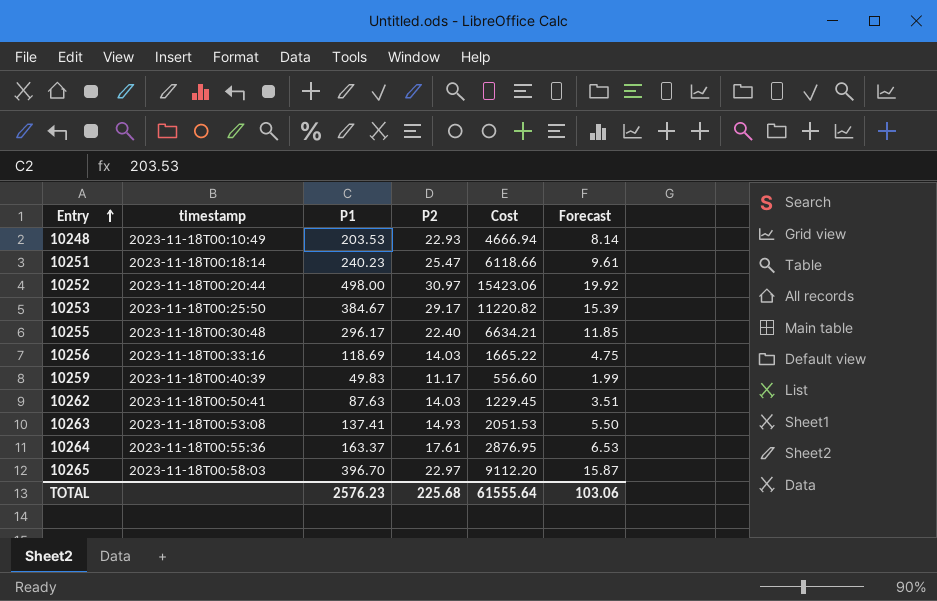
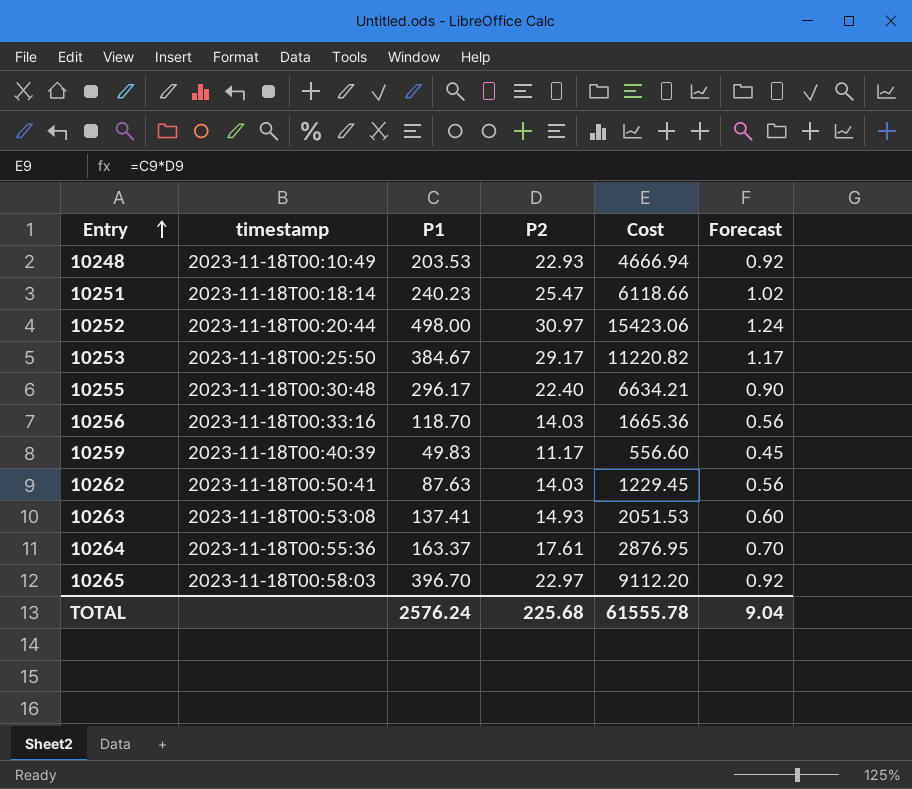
column Forecast | formula: [P1] * 0.04 -> [P2] * 0.04
10256 | P1: 118.69 -> 118.70
10256 | Cost: 1665.22 -> 1665.36
TOTAL | P1: 2576.23 -> 2576.24
TOTAL | Cost: 61555.64 -> 61555.78
TOTAL | Forecast: 103.06 -> 9.04

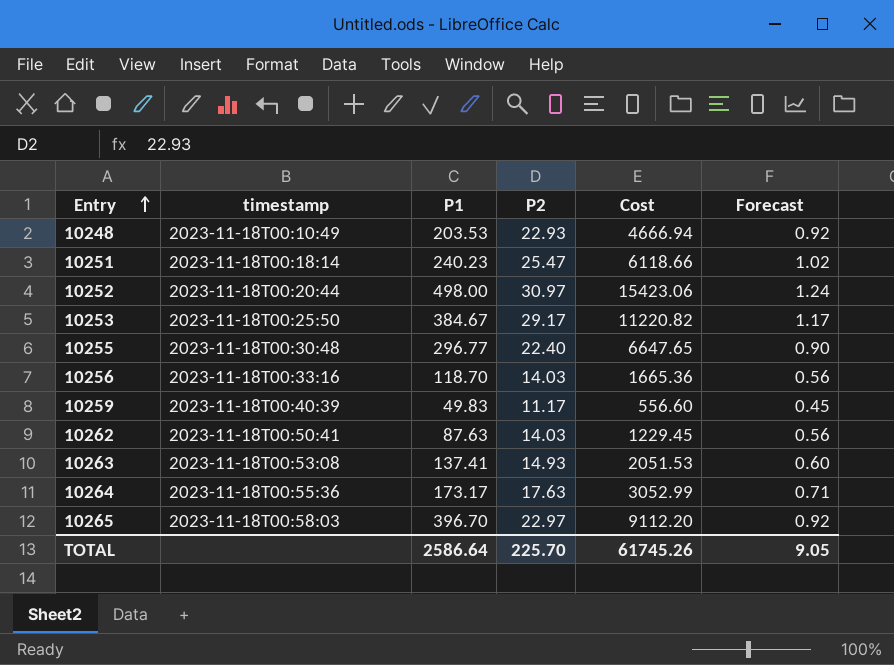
10255 | P1: 296.17 -> 296.77
10255 | Cost: 6634.21 -> 6647.65
10264 | P1: 163.37 -> 173.17
10264 | P2: 17.61 -> 17.63
10264 | Cost: 2876.95 -> 3052.99
10264 | Forecast: 0.70 -> 0.71
TOTAL | P1: 2576.24 -> 2586.64
TOTAL | P2: 225.68 -> 225.70
TOTAL | Cost: 61555.78 -> 61745.26
TOTAL | Forecast: 9.04 -> 9.05

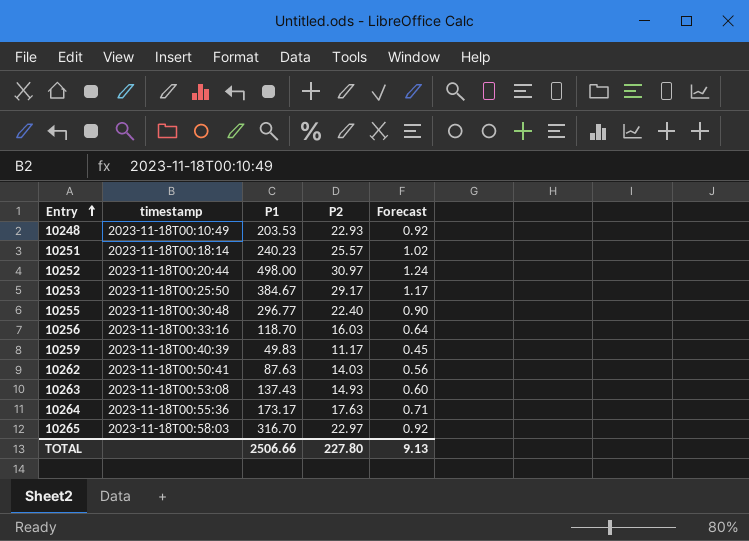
column Cost | formula: [P1] * [P2] -> none
10251 | P2: 25.47 -> 25.57
10256 | P2: 14.03 -> 16.03
10256 | Forecast: 0.56 -> 0.64
10263 | P1: 137.41 -> 137.43
10265 | P1: 396.70 -> 316.70
TOTAL | P1: 2586.64 -> 2506.66
TOTAL | P2: 225.70 -> 227.80
TOTAL | Forecast: 9.05 -> 9.13

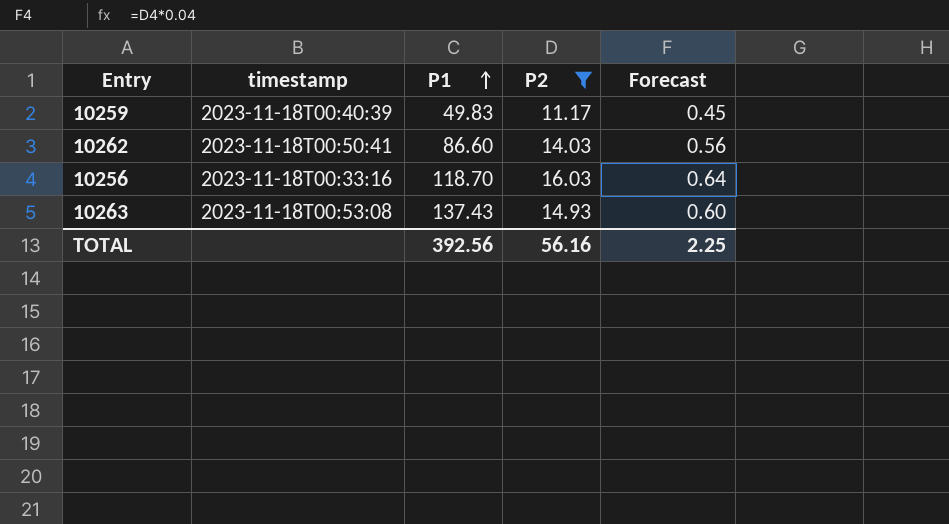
filter: none -> P2 <= 16.03
row order: Entry ascending -> P1 ascending
10262 | P1: 87.63 -> 86.60
TOTAL | P1: 2506.66 -> 392.56
TOTAL | P2: 227.80 -> 56.16
TOTAL | Forecast: 9.13 -> 2.25

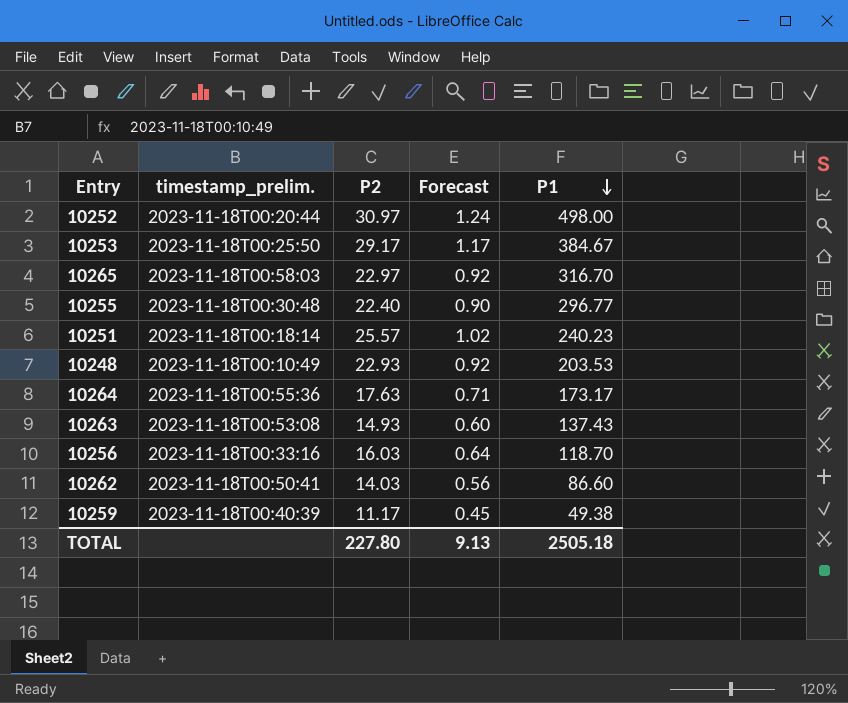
filter: P2 <= 16.03 -> none
row order: P1 ascending -> P1 descending
column name: timestamp -> timestamp_prelim.
column P1 | position: 3 -> 5
10259 | P1: 49.83 -> 49.38
TOTAL | P2: 56.16 -> 227.80
TOTAL | Forecast: 2.25 -> 9.13
TOTAL | P1: 392.56 -> 2505.18

